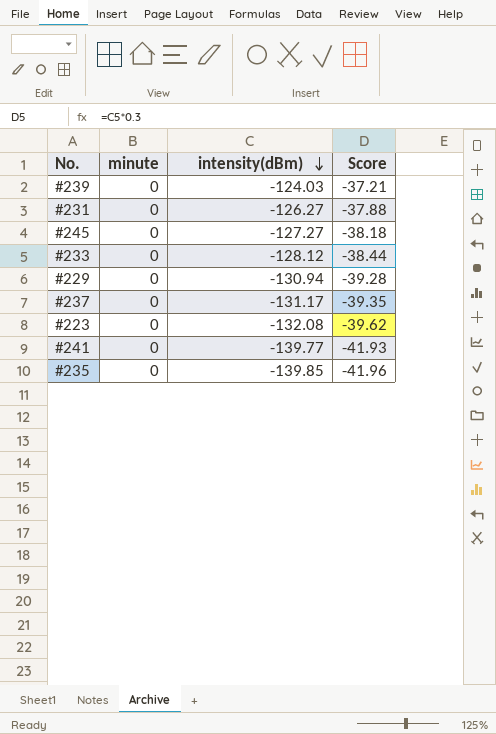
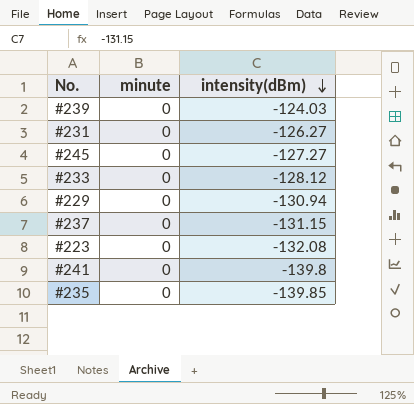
column Score | formula: [intensity(dBm)] * 0.3 -> none
#237 | intensity(dBm): -131.17 -> -131.15
#241 | intensity(dBm): -139.77 -> -139.8

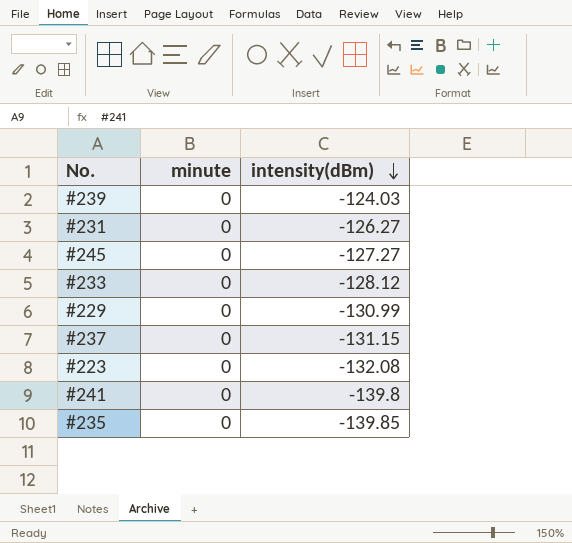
#229 | intensity(dBm): -130.94 -> -130.99

